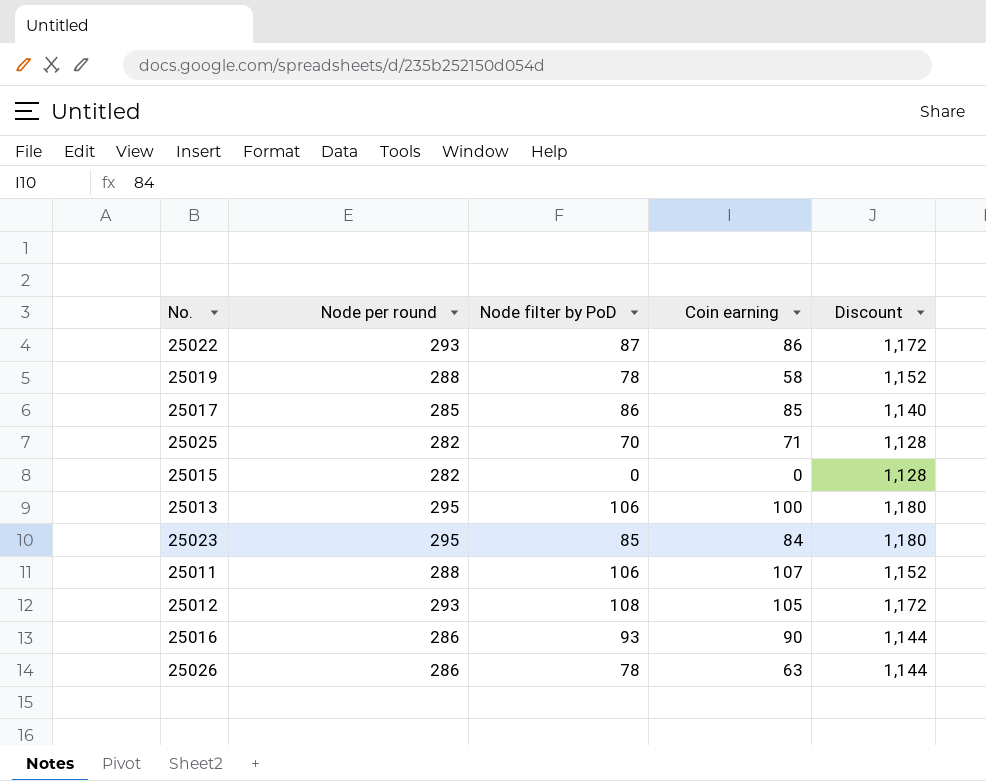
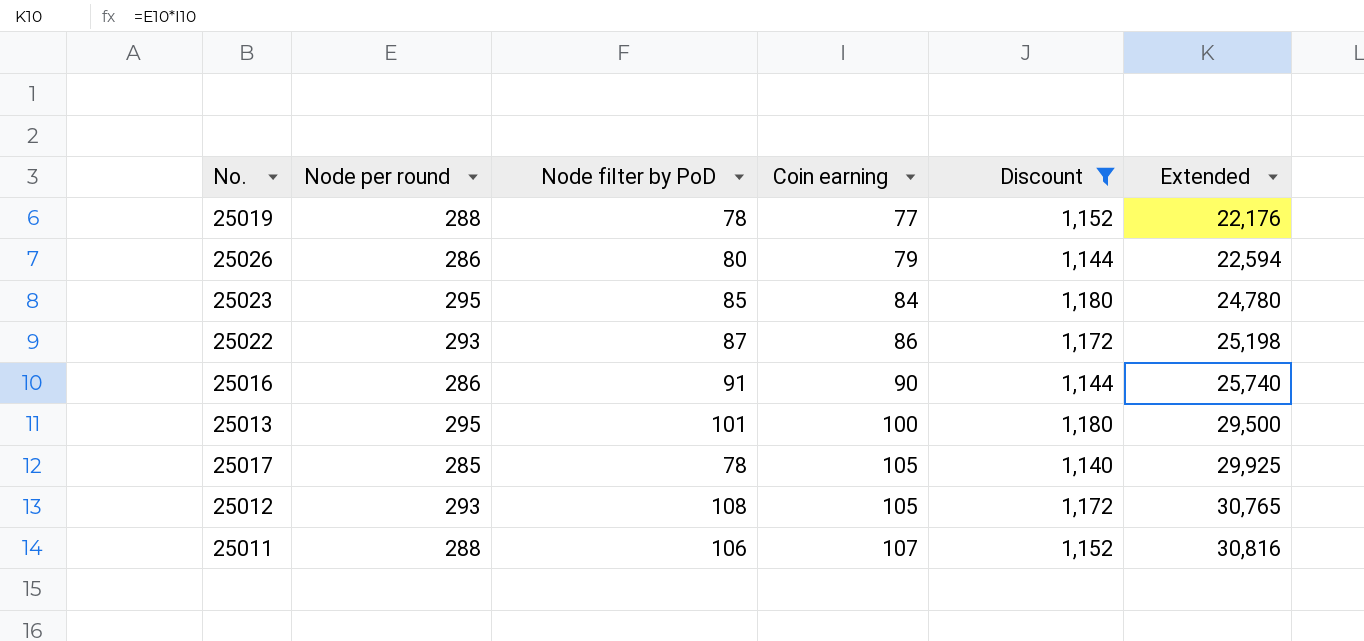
filter: none -> Discount != 1,128
row order: none -> Coin earning ascending
column Extended | formula: none -> [Node per round] * [Coin earning]
25019 | Coin earning: 58 -> 77
25026 | Node filter by PoD: 78 -> 80
25026 | Coin earning: 63 -> 79
25016 | Node filter by PoD: 93 -> 91
25013 | Node filter by PoD: 106 -> 101
25017 | Node filter by PoD: 86 -> 78
25017 | Coin earning: 85 -> 105

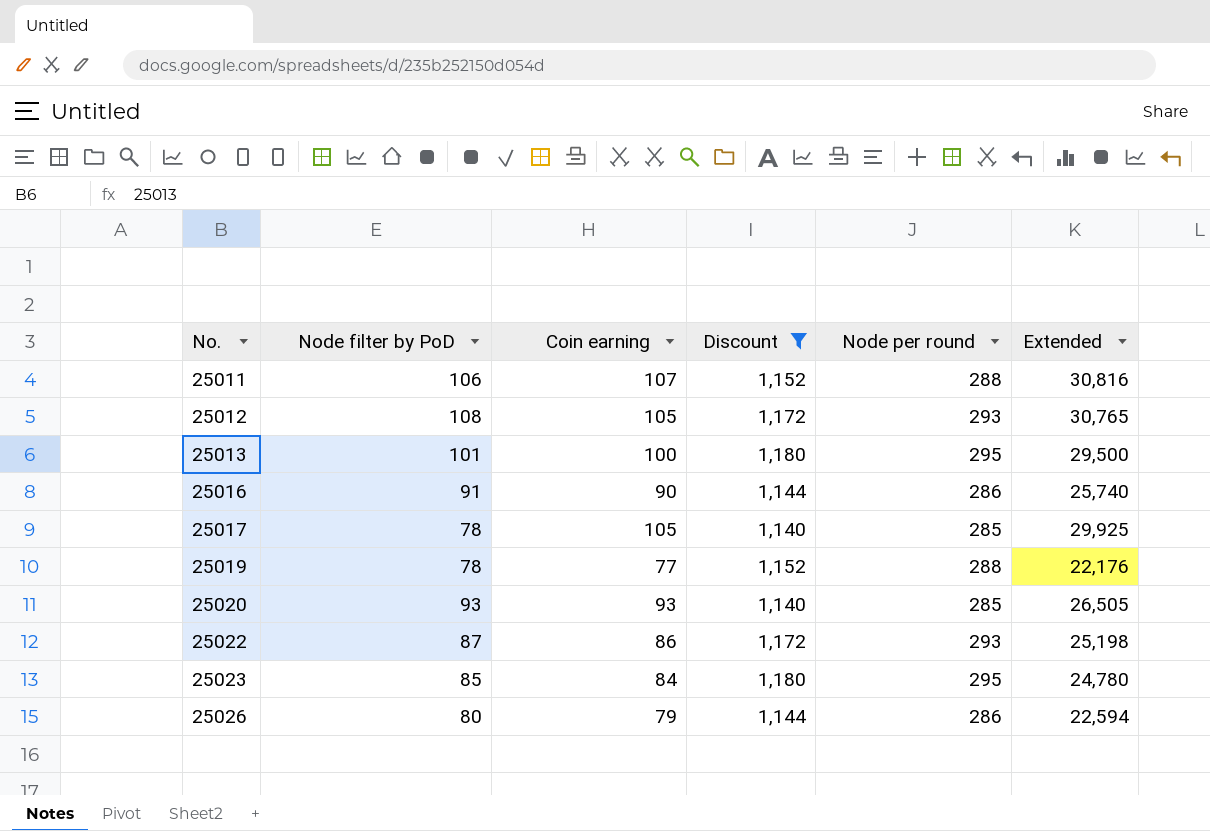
row order: Coin earning ascending -> No. ascending
column Node per round | position: 2 -> 5
row 25020: none -> 93 | 93 | 1,140 | 285 | 26,505

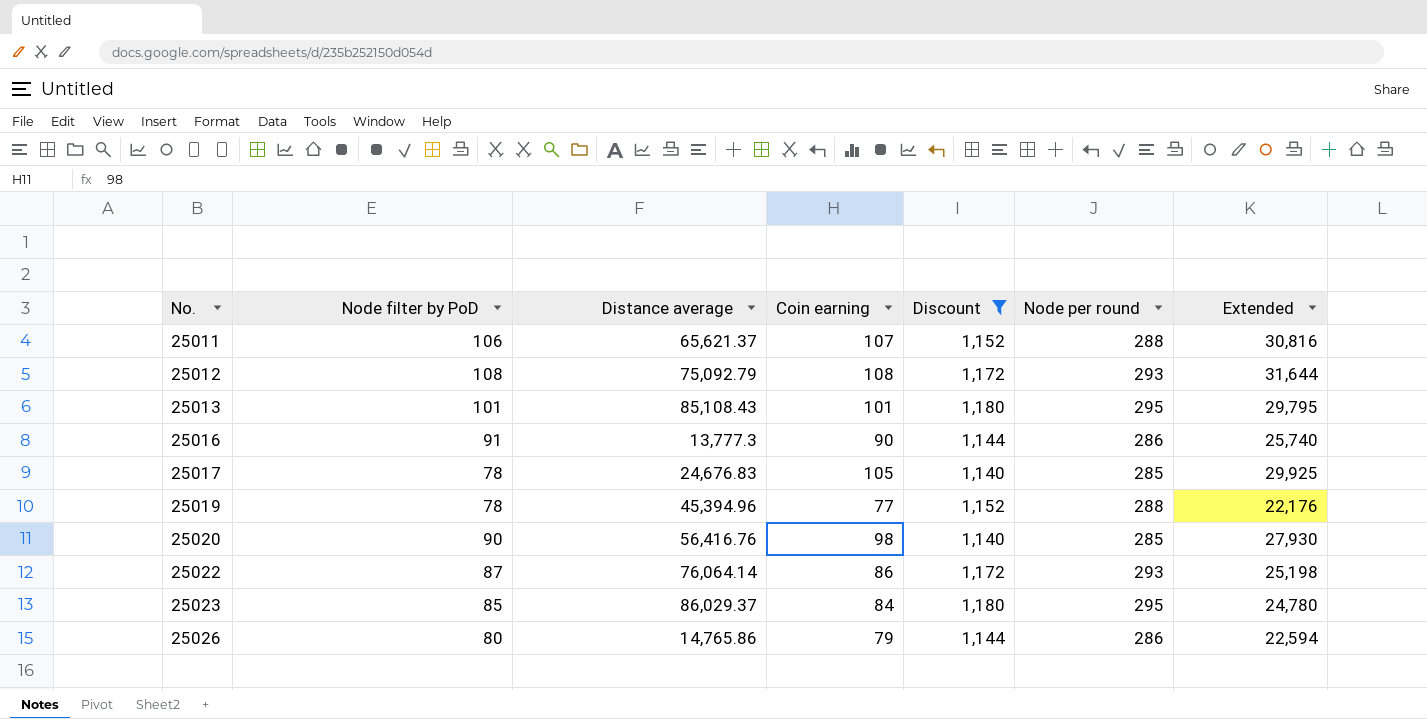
column Distance average | position: none -> 3
25012 | Coin earning: 105 -> 108
25012 | Extended: 30,765 -> 31,644
25013 | Coin earning: 100 -> 101
25013 | Extended: 29,500 -> 29,795
25020 | Node filter by PoD: 93 -> 90
25020 | Coin earning: 93 -> 98
25020 | Extended: 26,505 -> 27,930

